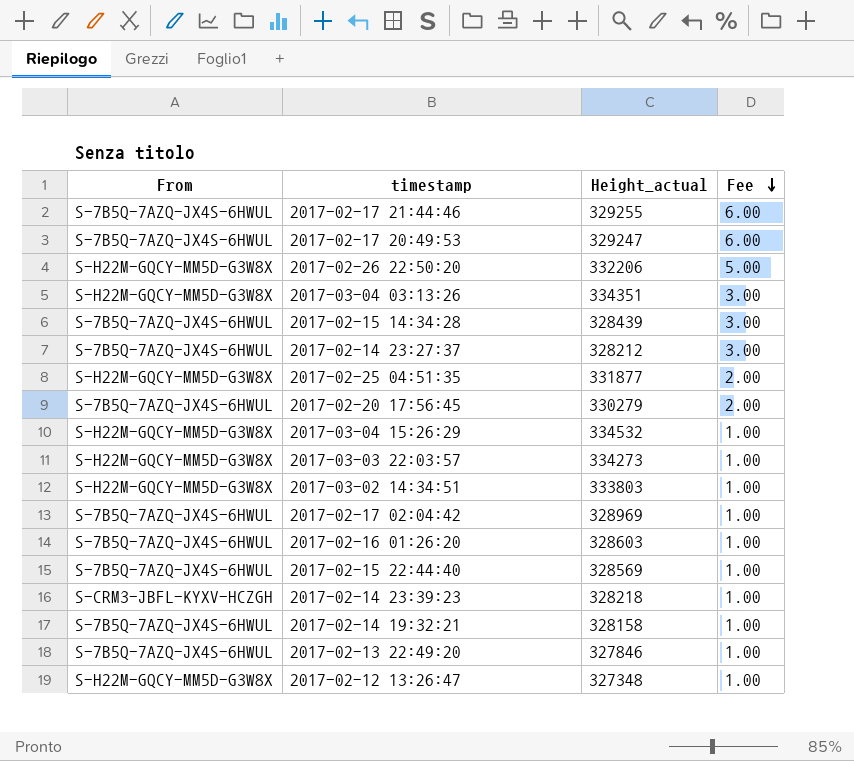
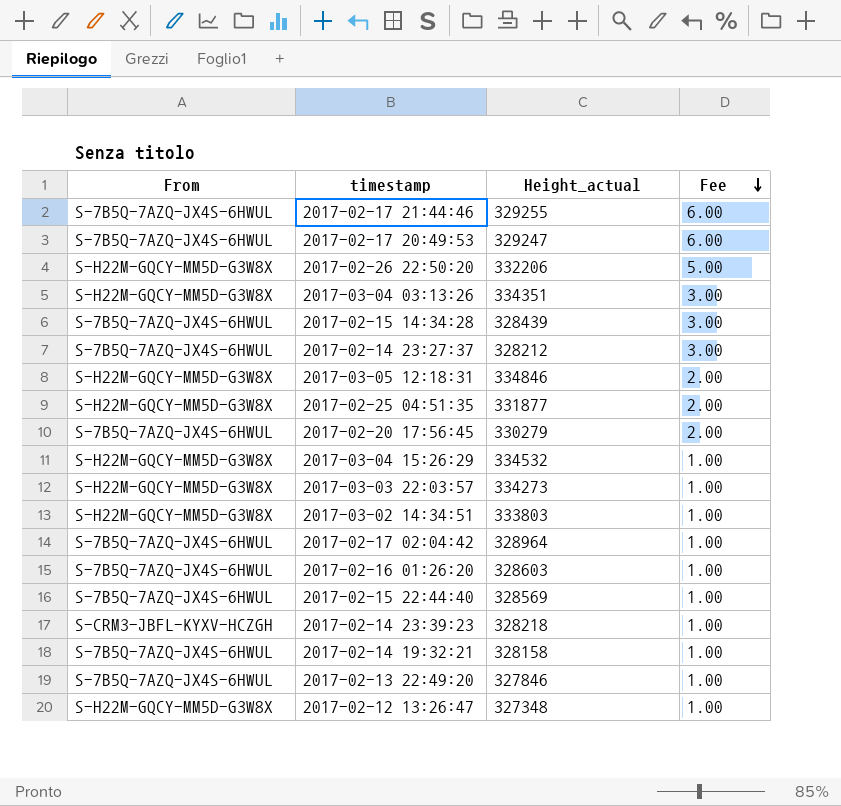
row 2017-03-05 12:18:31: none -> S-H22M-GQCY-MM5D-G3W8X | 334846 | 2.00
2017-02-17 02:04:42 | Height_actual: 328969 -> 328964

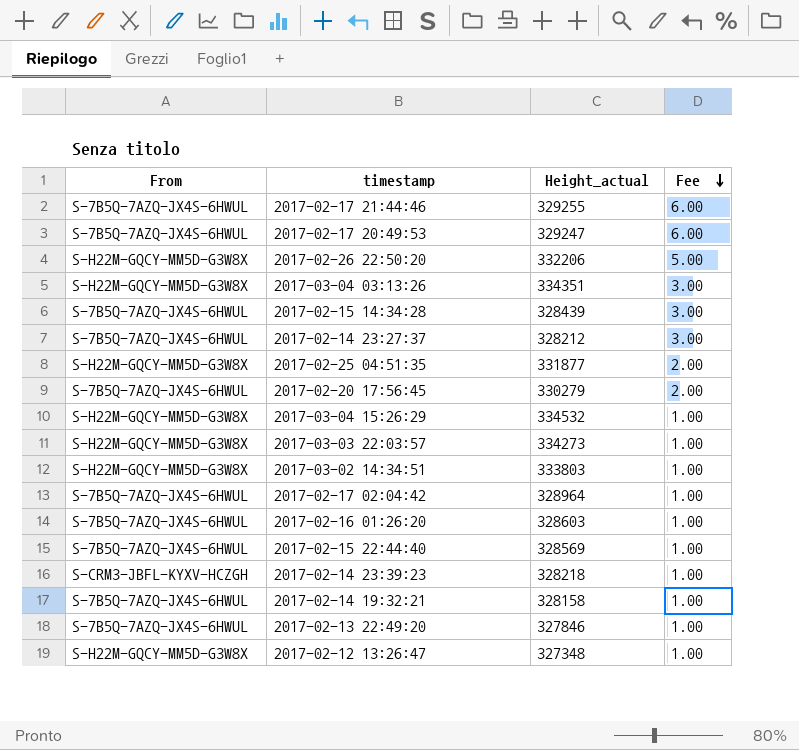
row 2017-03-05 12:18:31: S-H22M-GQCY-MM5D-G3W8X | 334846 | 2.00 -> none

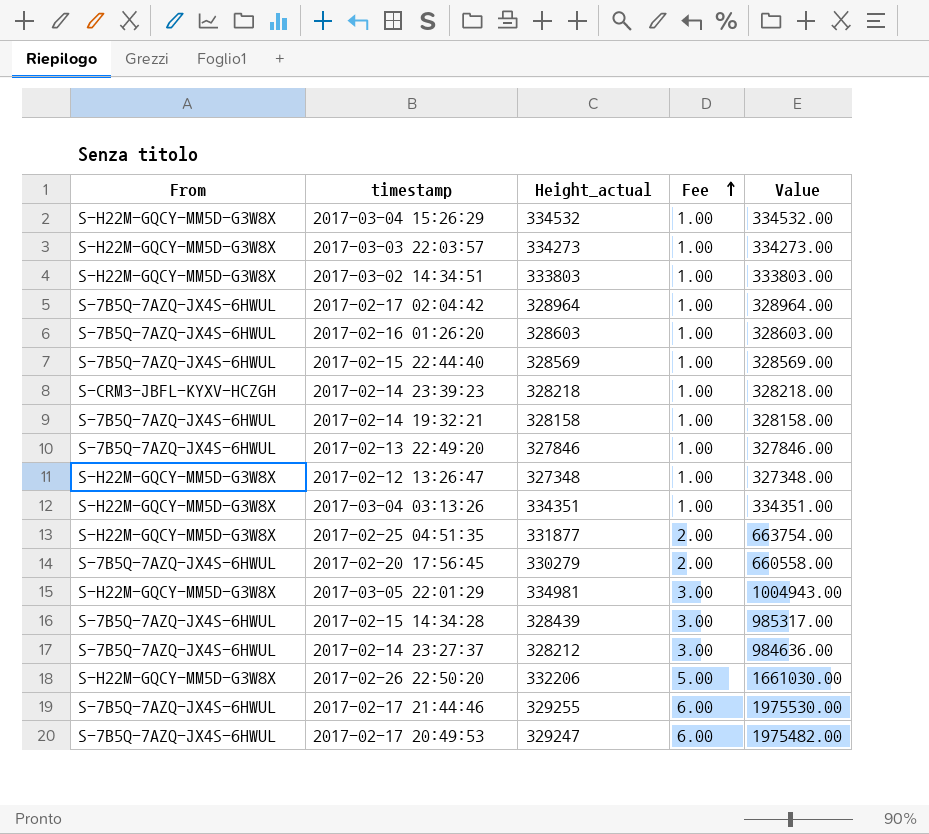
row order: Fee descending -> Fee ascending
column Value | formula: none -> [Height_actual] * [Fee]
2017-03-04 03:13:26 | Fee: 3.00 -> 1.00
row 2017-03-05 22:01:29: none -> S-H22M-GQCY-MM5D-G3W8X | 334981 | 3.00 | 1004943.00

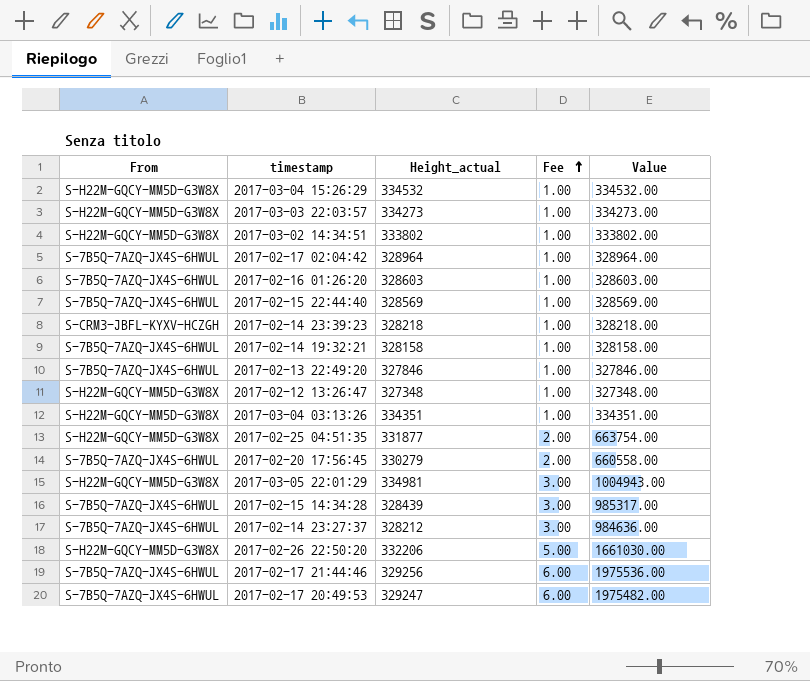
2017-03-02 14:34:51 | Height_actual: 333803 -> 333802
2017-03-02 14:34:51 | Value: 333803.00 -> 333802.00
2017-02-17 21:44:46 | Height_actual: 329255 -> 329256
2017-02-17 21:44:46 | Value: 1975530.00 -> 1975536.00

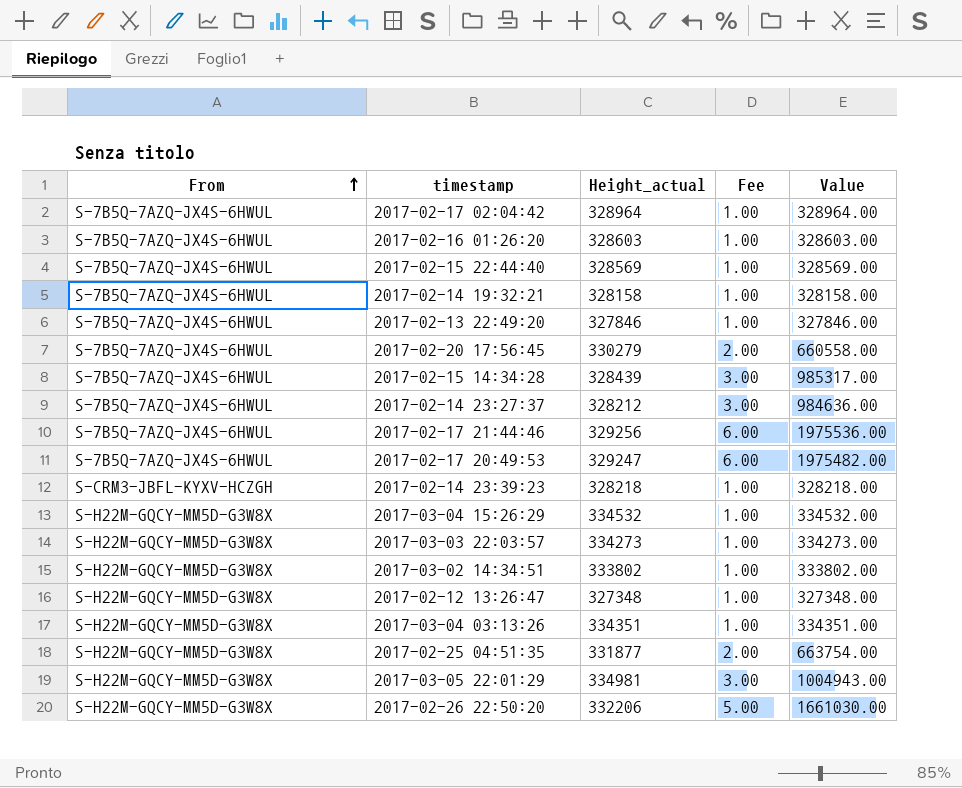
row order: Fee ascending -> From ascending

